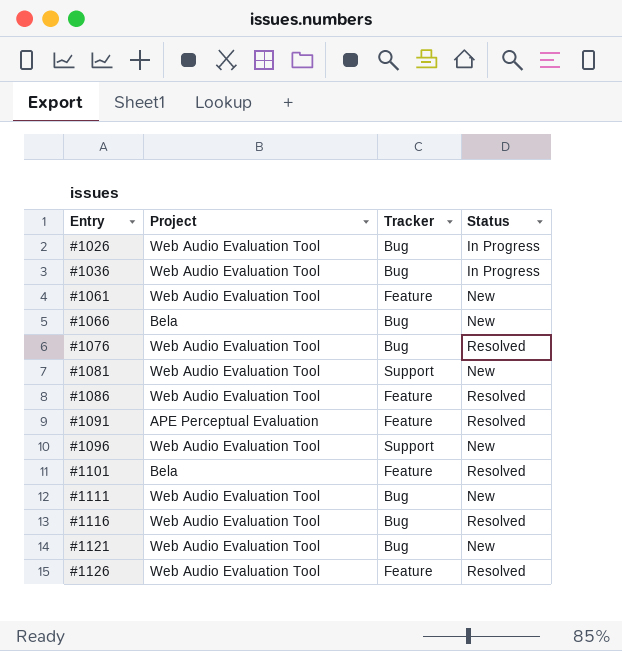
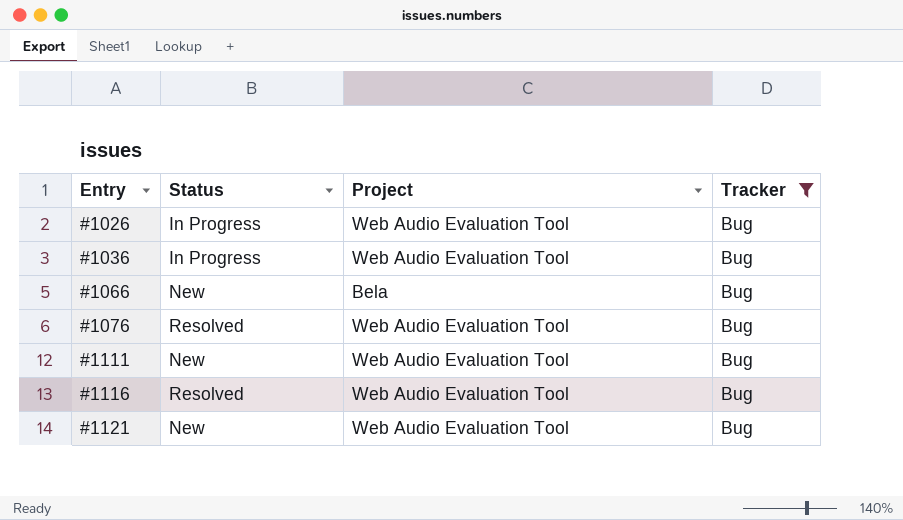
filter: none -> Tracker = Bug
column Status | position: 4 -> 2

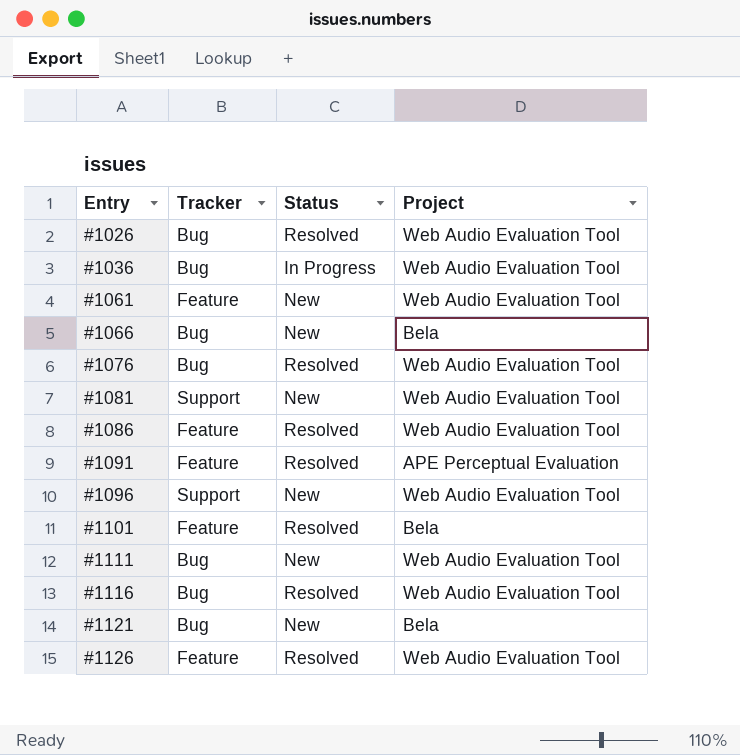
filter: Tracker = Bug -> none
column Tracker | position: 4 -> 2
#1026 | Status: In Progress -> Resolved
#1121 | Project: Web Audio Evaluation Tool -> Bela

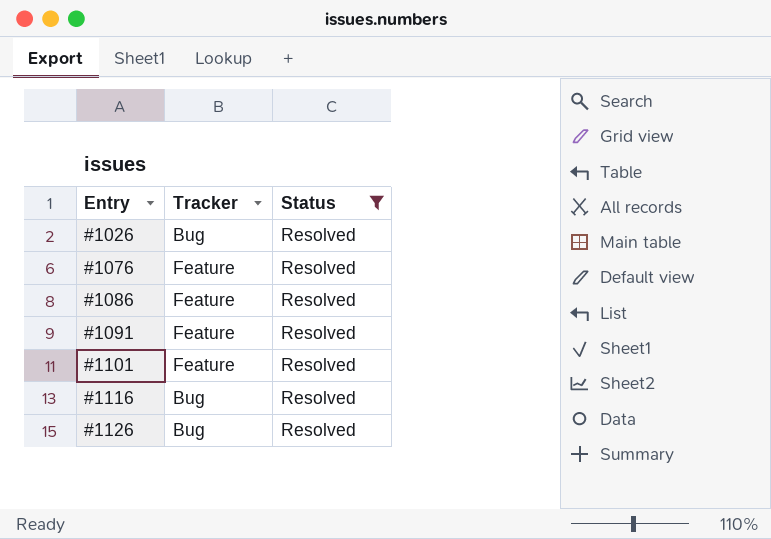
filter: none -> Status = Resolved
column Project | position: 4 -> none
#1076 | Tracker: Bug -> Feature
#1126 | Tracker: Feature -> Bug

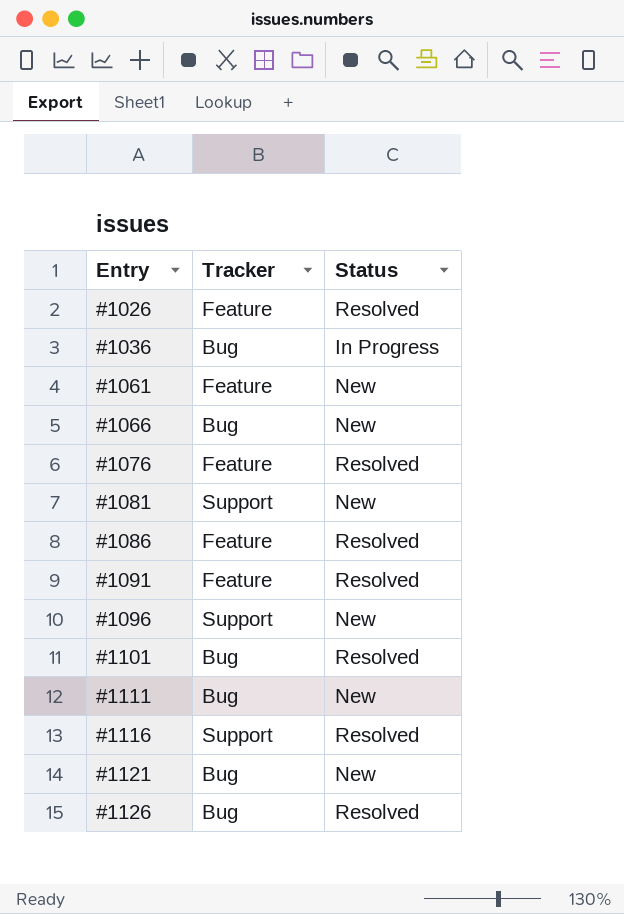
filter: Status = Resolved -> none
#1026 | Tracker: Bug -> Feature
#1101 | Tracker: Feature -> Bug
#1116 | Tracker: Bug -> Support

